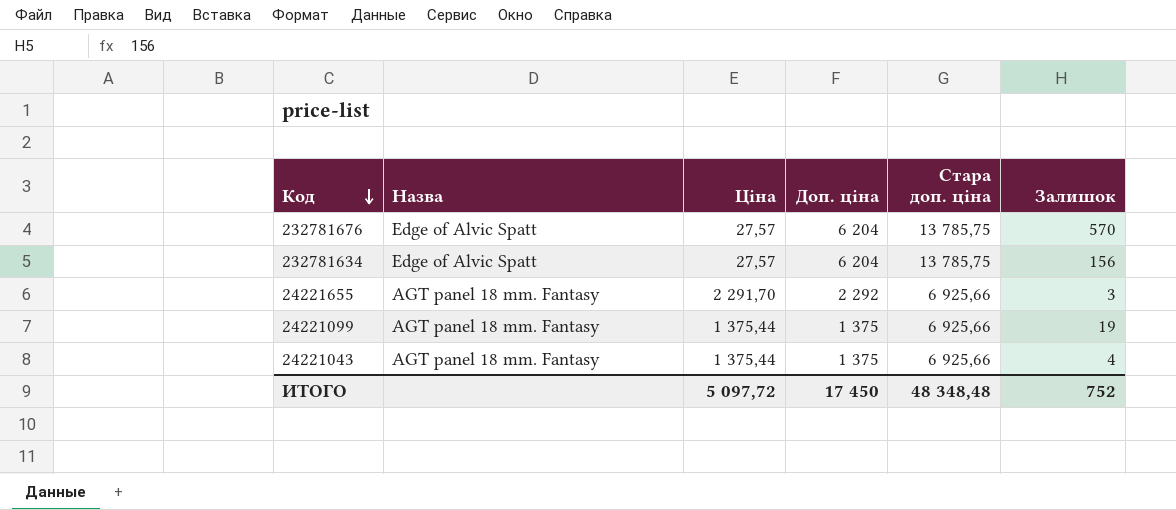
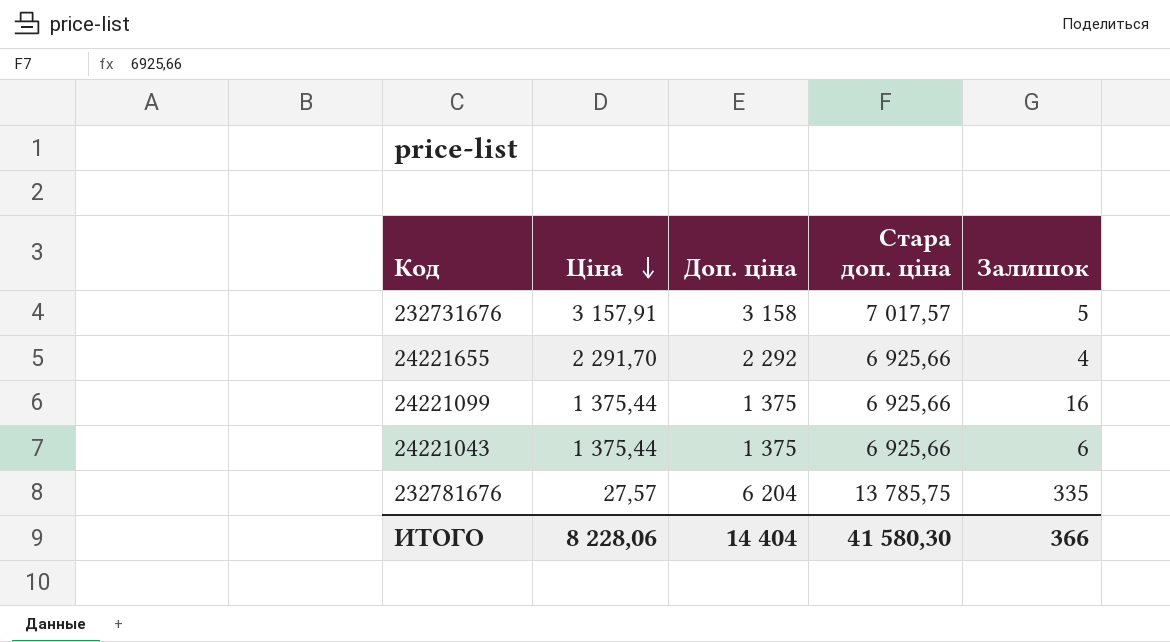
row order: Код descending -> Ціна descending
column Назва | position: 2 -> none
row 232781634: Edge of Alvic Spatt | 27,57 | 6 204 | 13 785,75 | 156 -> none
row 232731676: none -> 3 157,91 | 3 158 | 7 017,57 | 5
24221655 | Залишок: 3 -> 4
24221099 | Залишок: 19 -> 16
24221043 | Залишок: 4 -> 6
232781676 | Залишок: 570 -> 335
ИТОГО | Ціна: 5 097,72 -> 8 228,06
ИТОГО | Доп. ціна: 17 450 -> 14 404
ИТОГО | Стара доп. ціна: 48 348,48 -> 41 580,30
ИТОГО | Залишок: 752 -> 366

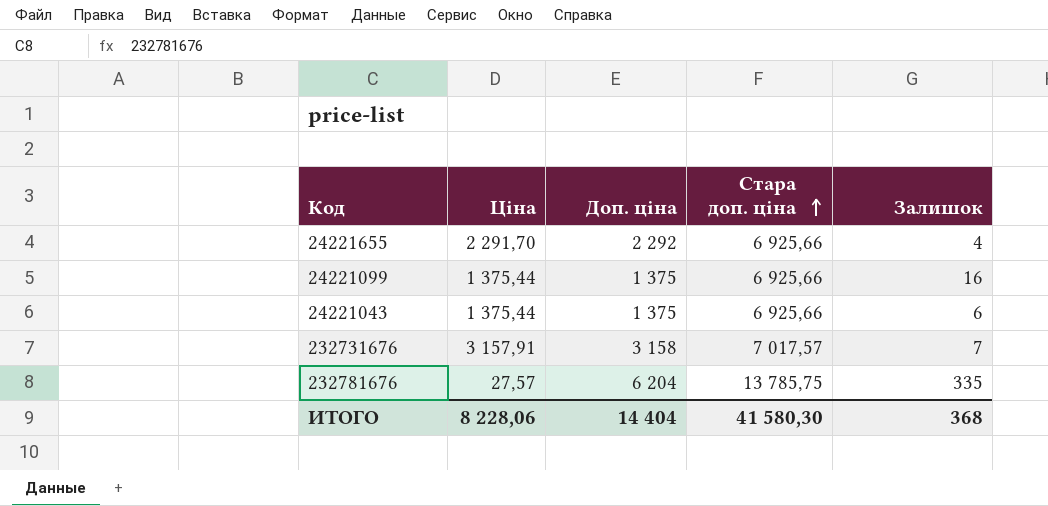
row order: Ціна descending -> Стара доп. ціна ascending
232731676 | Залишок: 5 -> 7
ИТОГО | Залишок: 366 -> 368

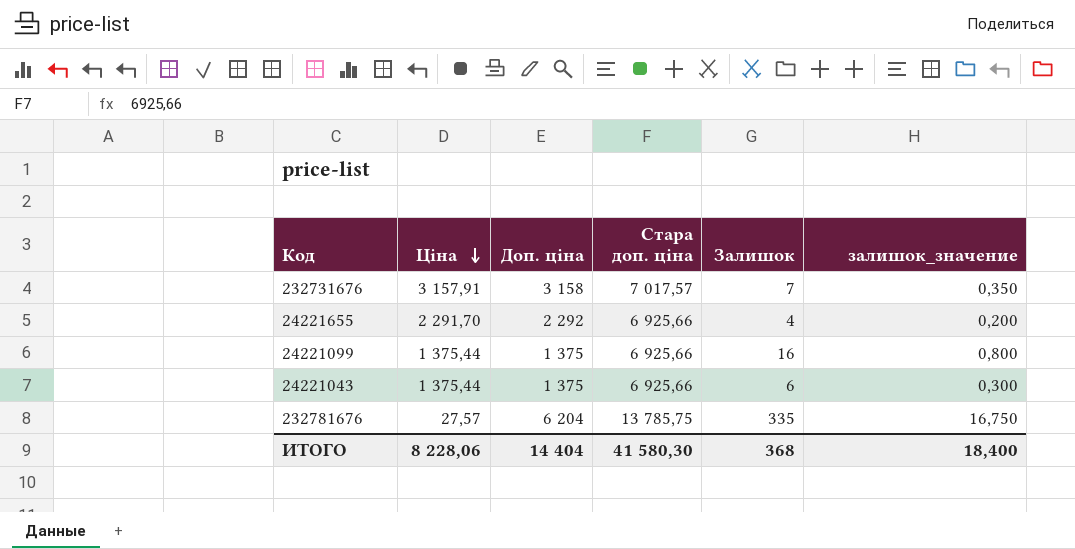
row order: Стара доп. ціна ascending -> Ціна descending
column залишок_значение | formula: none -> [Залишок] * 0,05

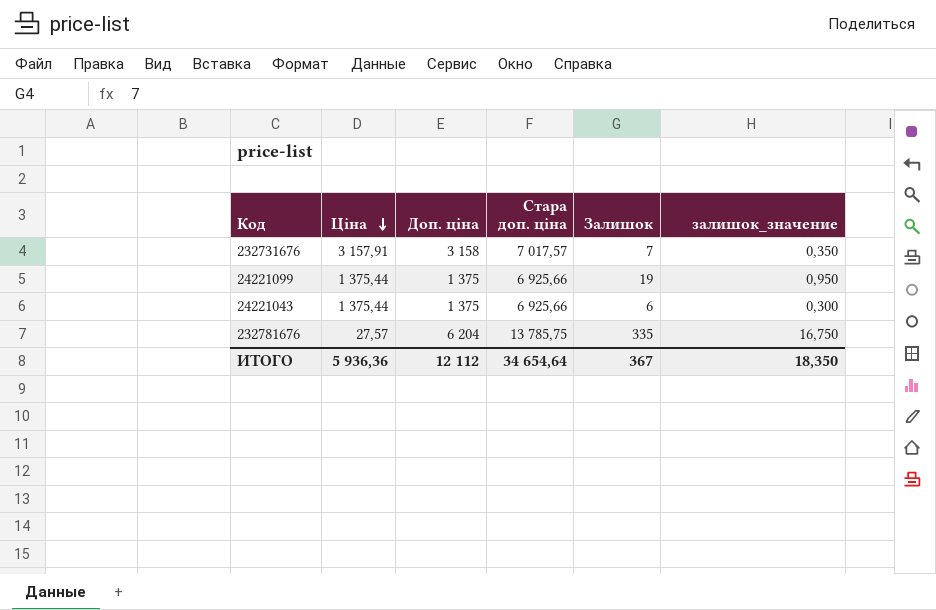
row 24221655: 2 291,70 | 2 292 | 6 925,66 | 4 | 0,200 -> none
24221099 | Залишок: 16 -> 19
24221099 | залишок_значение: 0,800 -> 0,950
ИТОГО | Ціна: 8 228,06 -> 5 936,36
ИТОГО | Доп. ціна: 14 404 -> 12 112
ИТОГО | Стара доп. ціна: 41 580,30 -> 34 654,64
ИТОГО | Залишок: 368 -> 367
ИТОГО | залишок_значение: 18,400 -> 18,350

